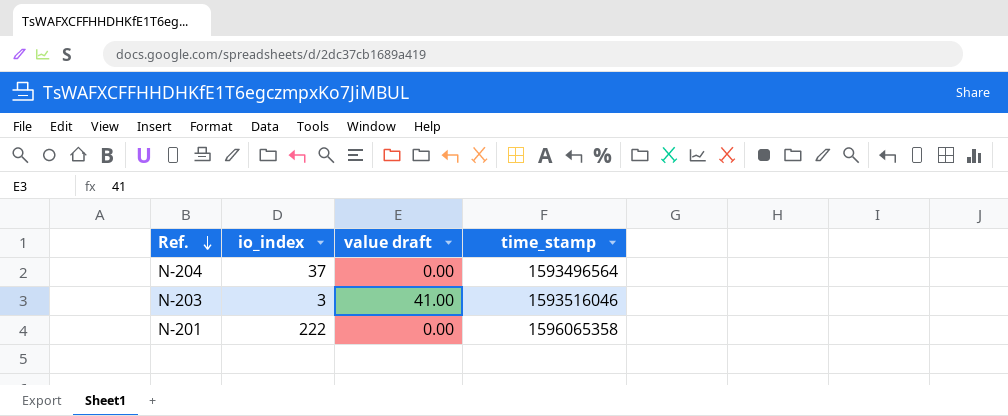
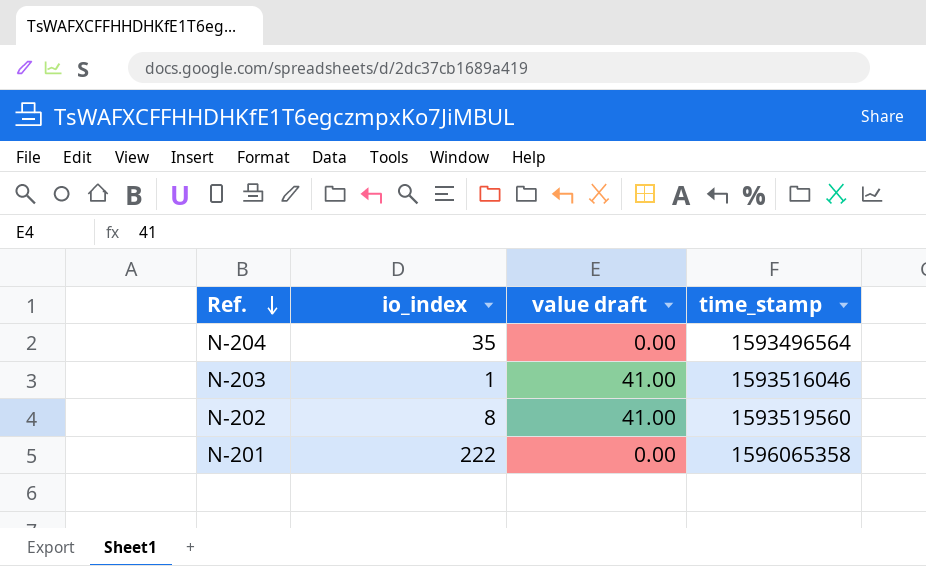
N-204 | io_index: 37 -> 35
N-203 | io_index: 3 -> 1
row N-202: none -> 8 | 41.00 | 1593519560

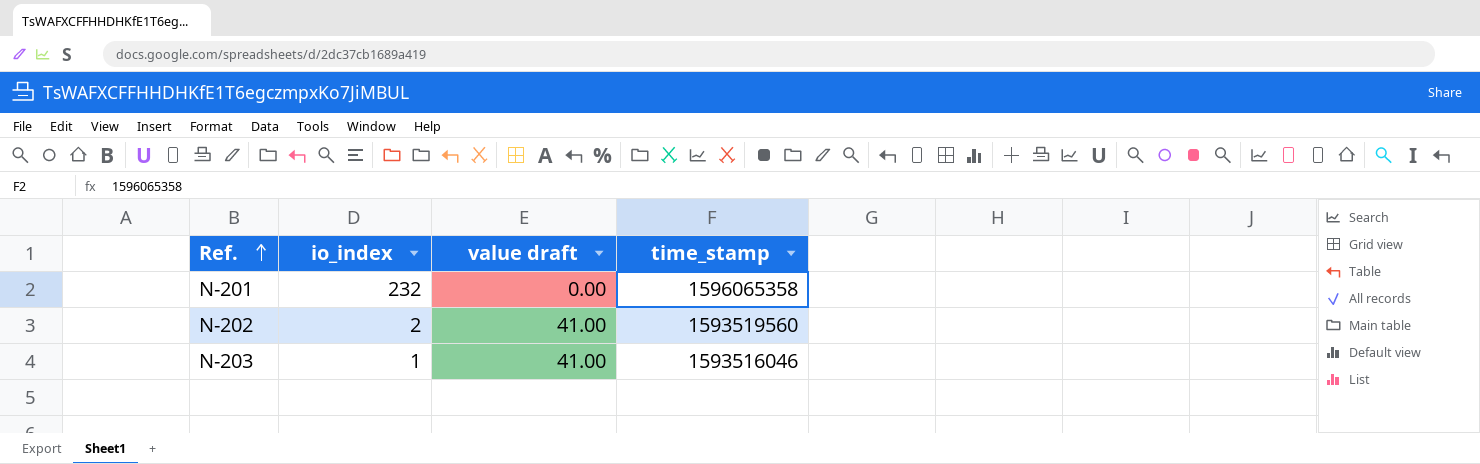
row order: Ref. descending -> Ref. ascending
row N-204: 35 | 0.00 | 1593496564 -> none
N-201 | io_index: 222 -> 232
N-202 | io_index: 8 -> 2

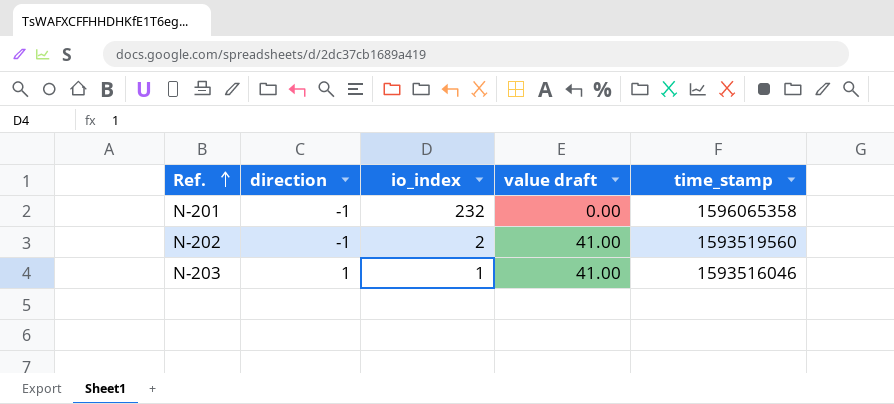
column direction | position: none -> 2

